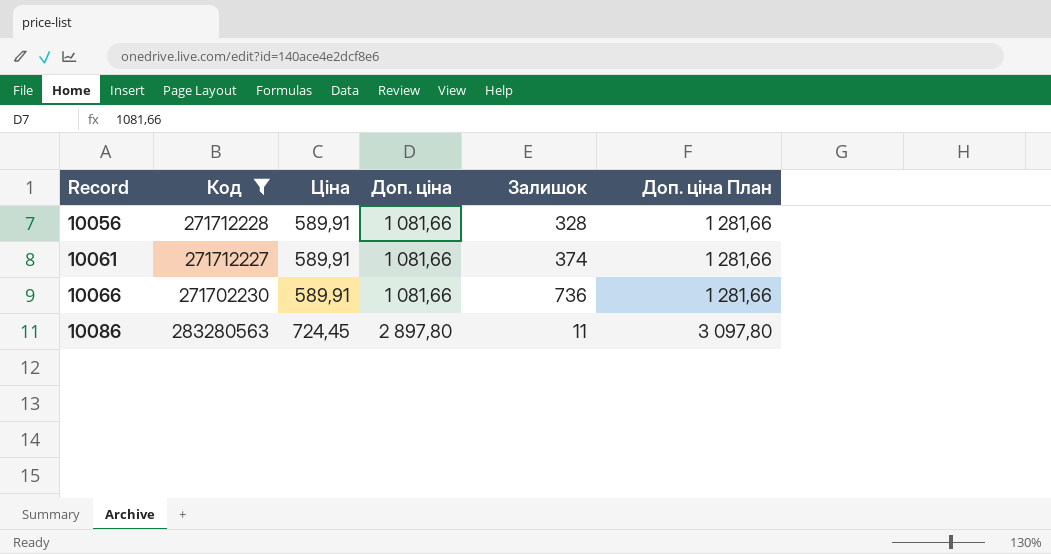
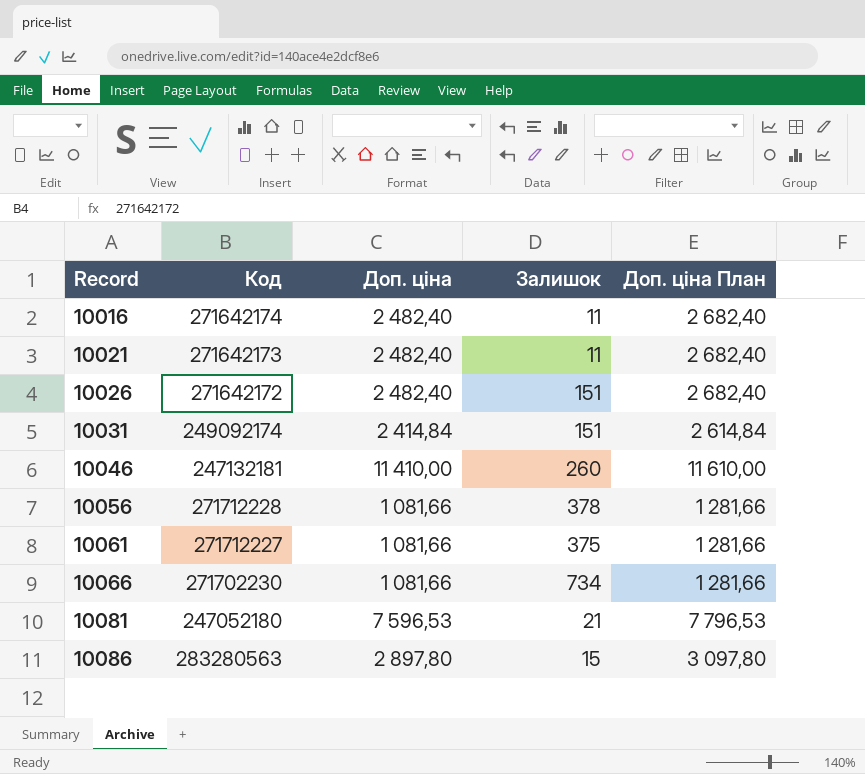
filter: Код >= 271702230 -> none
column Ціна | position: 3 -> none
10056 | Залишок: 328 -> 378
10061 | Залишок: 374 -> 375
10066 | Залишок: 736 -> 734
10086 | Залишок: 11 -> 15

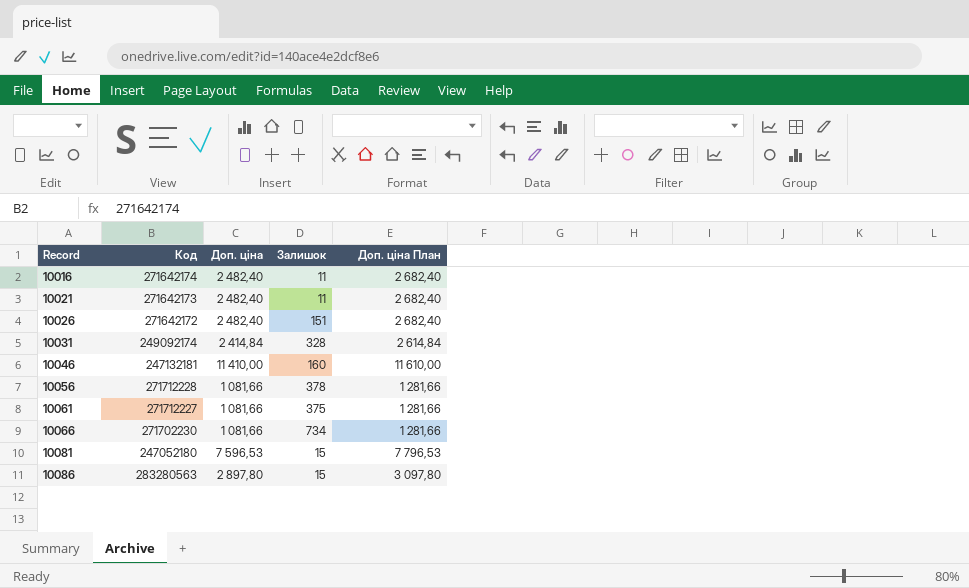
10031 | Залишок: 151 -> 328
10046 | Залишок: 260 -> 160
10081 | Залишок: 21 -> 15

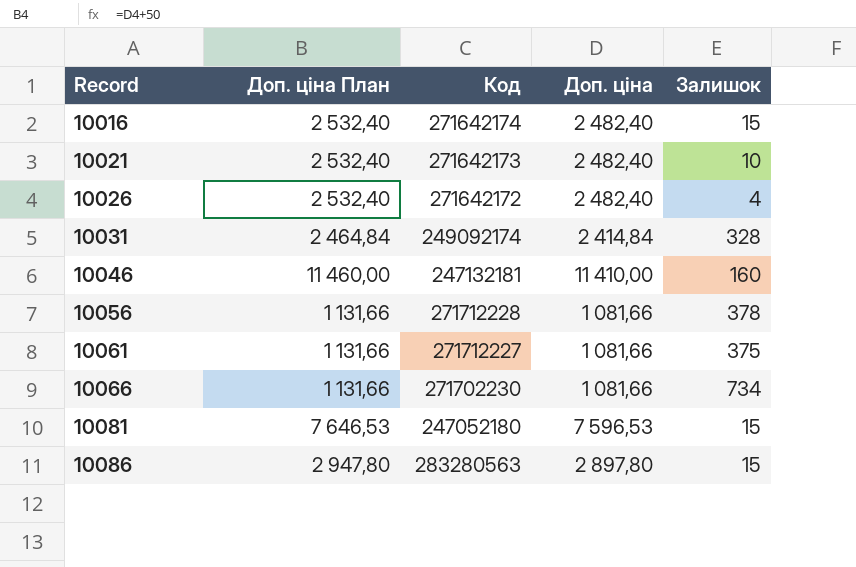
column Доп. ціна План | formula: [Доп. ціна] + 200 -> [Доп. ціна] + 50
column Доп. ціна План | position: 5 -> 2
10016 | Залишок: 11 -> 15
10021 | Залишок: 11 -> 10
10026 | Залишок: 151 -> 4

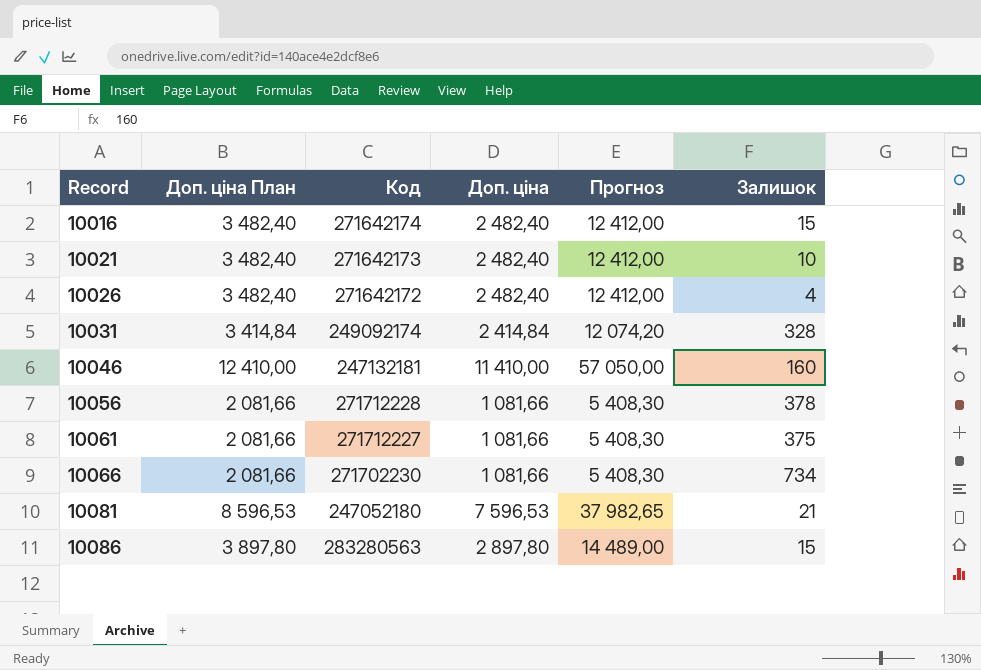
column Доп. ціна План | formula: [Доп. ціна] + 50 -> [Доп. ціна] + 1000
column Прогноз | formula: none -> [Доп. ціна] * 5
10081 | Залишок: 15 -> 21

